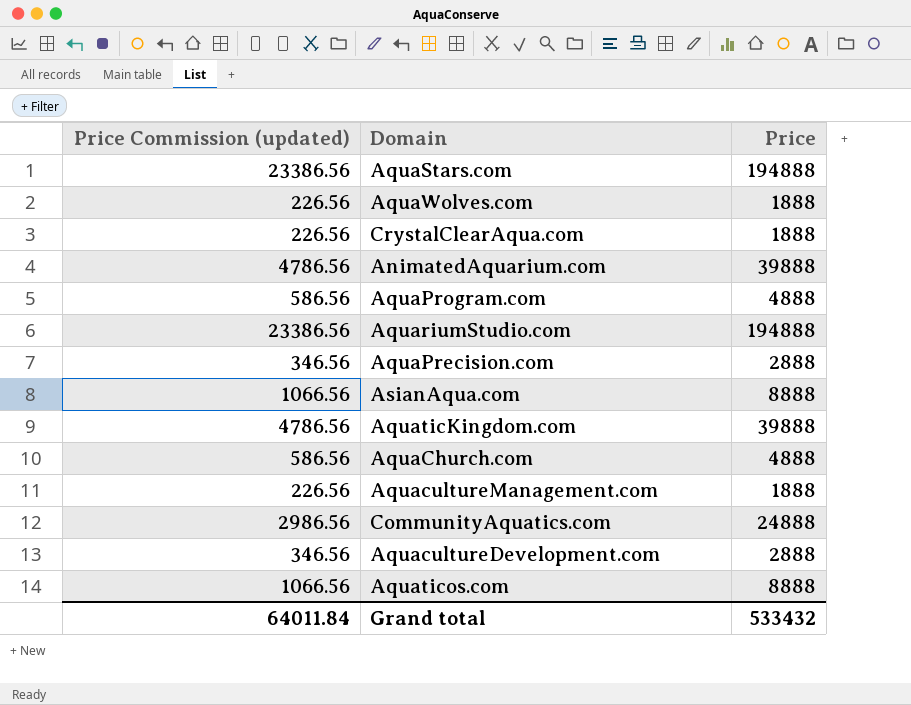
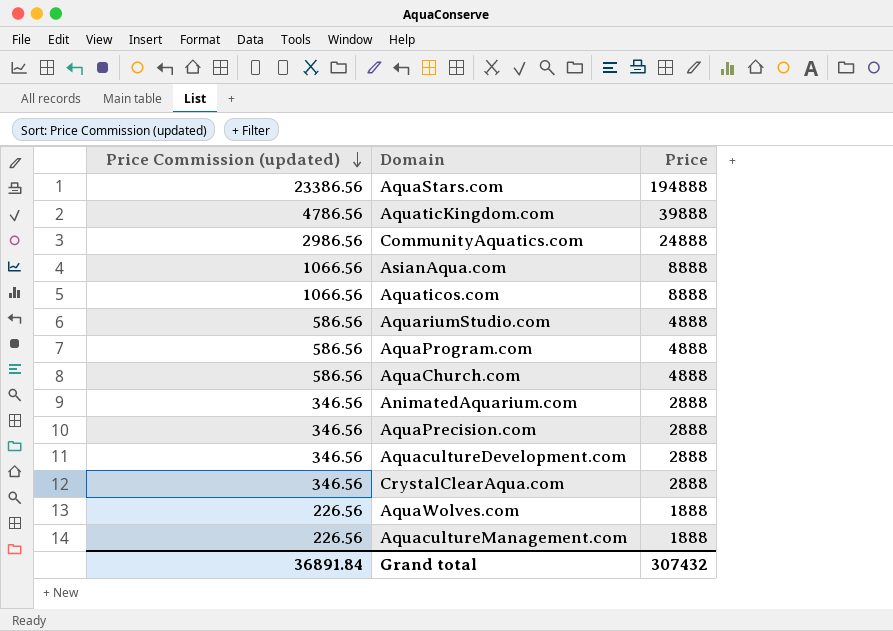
row order: none -> Price Commission (updated) descending
AquariumStudio.com | Price Commission (updated): 23386.56 -> 586.56
AquariumStudio.com | Price: 194888 -> 4888
AnimatedAquarium.com | Price Commission (updated): 4786.56 -> 346.56
AnimatedAquarium.com | Price: 39888 -> 2888
CrystalClearAqua.com | Price Commission (updated): 226.56 -> 346.56
CrystalClearAqua.com | Price: 1888 -> 2888
Grand total | Price Commission (updated): 64011.84 -> 36891.84
Grand total | Price: 533432 -> 307432

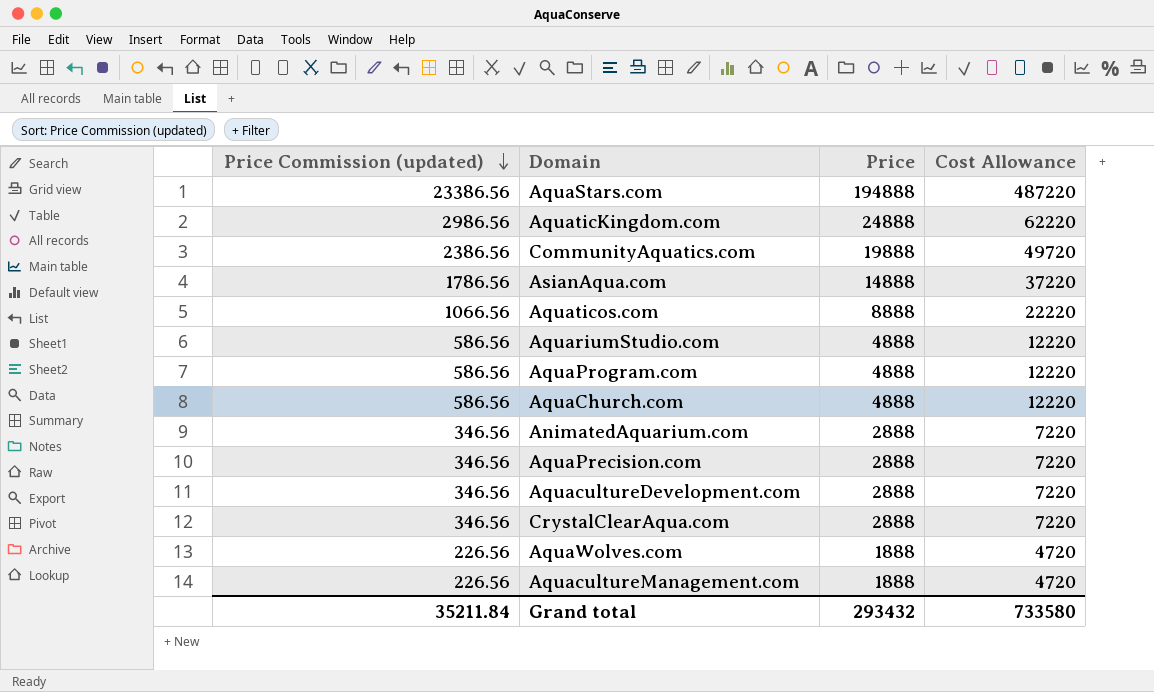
column Cost Allowance | formula: none -> [Price] * 2.5
AquaticKingdom.com | Price Commission (updated): 4786.56 -> 2986.56
AquaticKingdom.com | Price: 39888 -> 24888
CommunityAquatics.com | Price Commission (updated): 2986.56 -> 2386.56
CommunityAquatics.com | Price: 24888 -> 19888
AsianAqua.com | Price Commission (updated): 1066.56 -> 1786.56
AsianAqua.com | Price: 8888 -> 14888
Grand total | Price Commission (updated): 36891.84 -> 35211.84
Grand total | Price: 307432 -> 293432

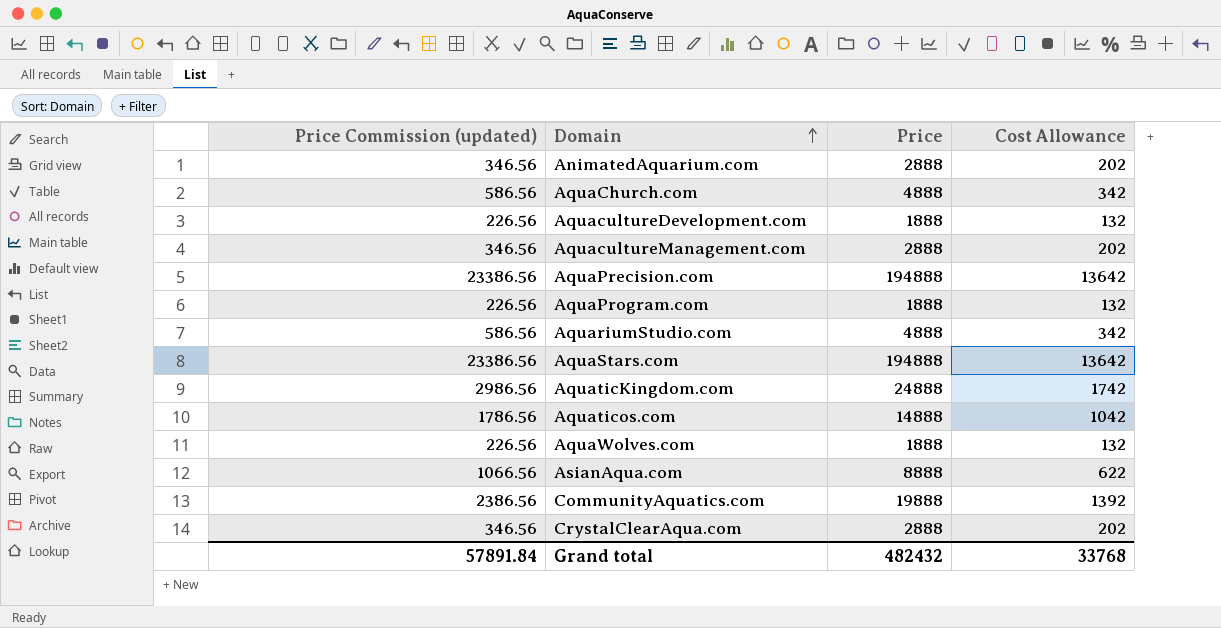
row order: Price Commission (updated) descending -> Domain ascending
column Cost Allowance | formula: [Price] * 2.5 -> [Price] * 0.07
AquacultureDevelopment.com | Price Commission (updated): 346.56 -> 226.56
AquacultureDevelopment.com | Price: 2888 -> 1888
AquacultureManagement.com | Price Commission (updated): 226.56 -> 346.56
AquacultureManagement.com | Price: 1888 -> 2888
AquaPrecision.com | Price Commission (updated): 346.56 -> 23386.56
AquaPrecision.com | Price: 2888 -> 194888
AquaProgram.com | Price Commission (updated): 586.56 -> 226.56
AquaProgram.com | Price: 4888 -> 1888
Aquaticos.com | Price Commission (updated): 1066.56 -> 1786.56
Aquaticos.com | Price: 8888 -> 14888
AsianAqua.com | Price Commission (updated): 1786.56 -> 1066.56
AsianAqua.com | Price: 14888 -> 8888
Grand total | Price Commission (updated): 35211.84 -> 57891.84
Grand total | Price: 293432 -> 482432
Grand total | Cost Allowance: 733580 -> 33768

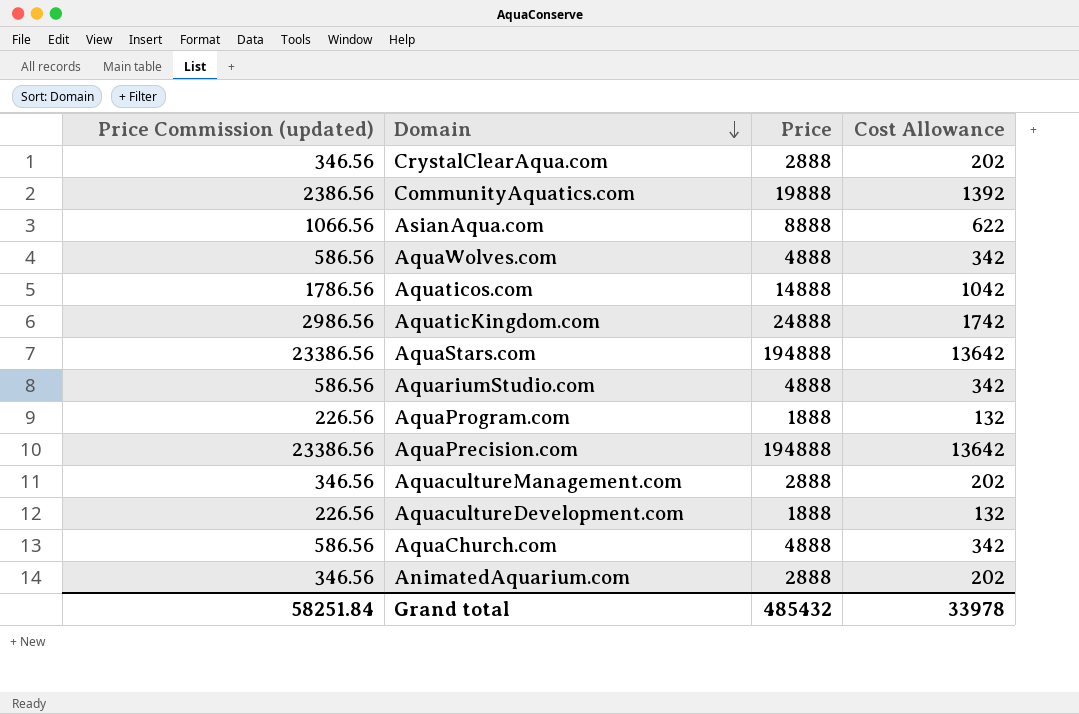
row order: Domain ascending -> Domain descending
AquaWolves.com | Price Commission (updated): 226.56 -> 586.56
AquaWolves.com | Price: 1888 -> 4888
AquaWolves.com | Cost Allowance: 132 -> 342
Grand total | Price Commission (updated): 57891.84 -> 58251.84
Grand total | Price: 482432 -> 485432
Grand total | Cost Allowance: 33768 -> 33978

